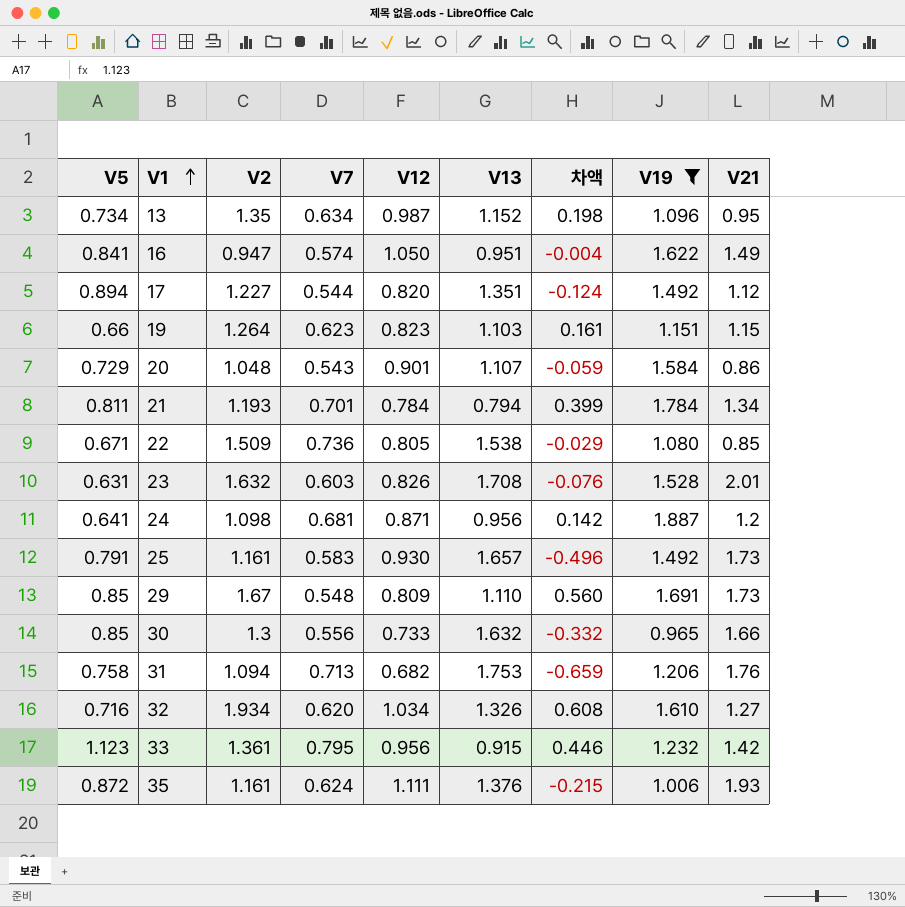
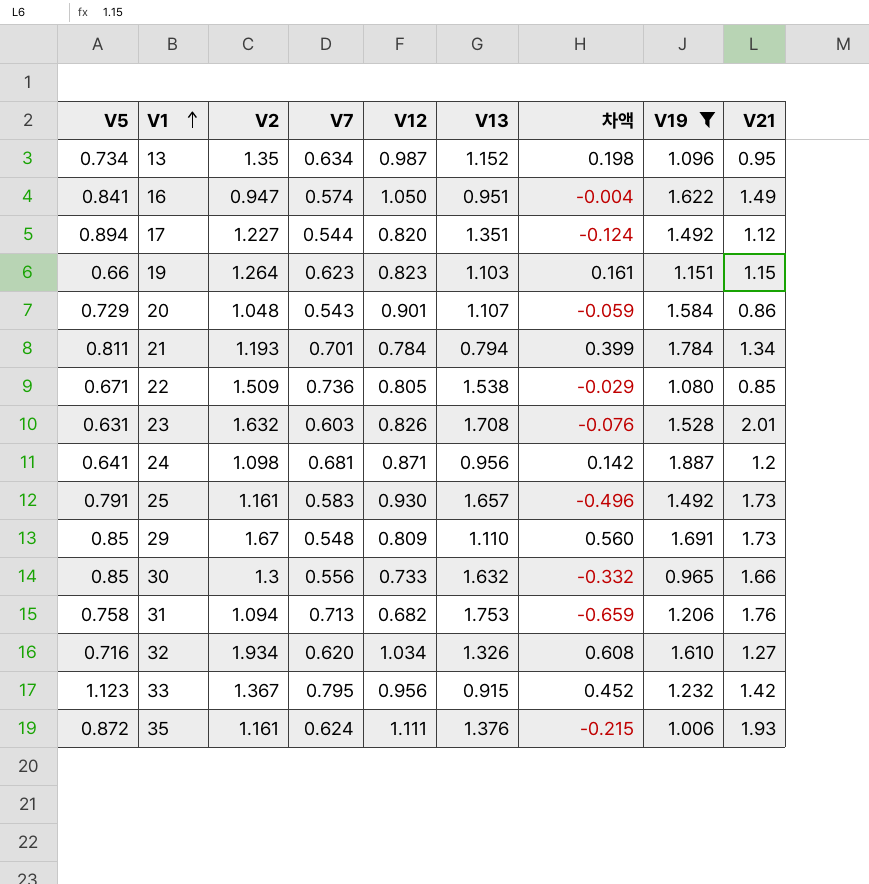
33 | V2: 1.361 -> 1.367
33 | 차액: 0.446 -> 0.452

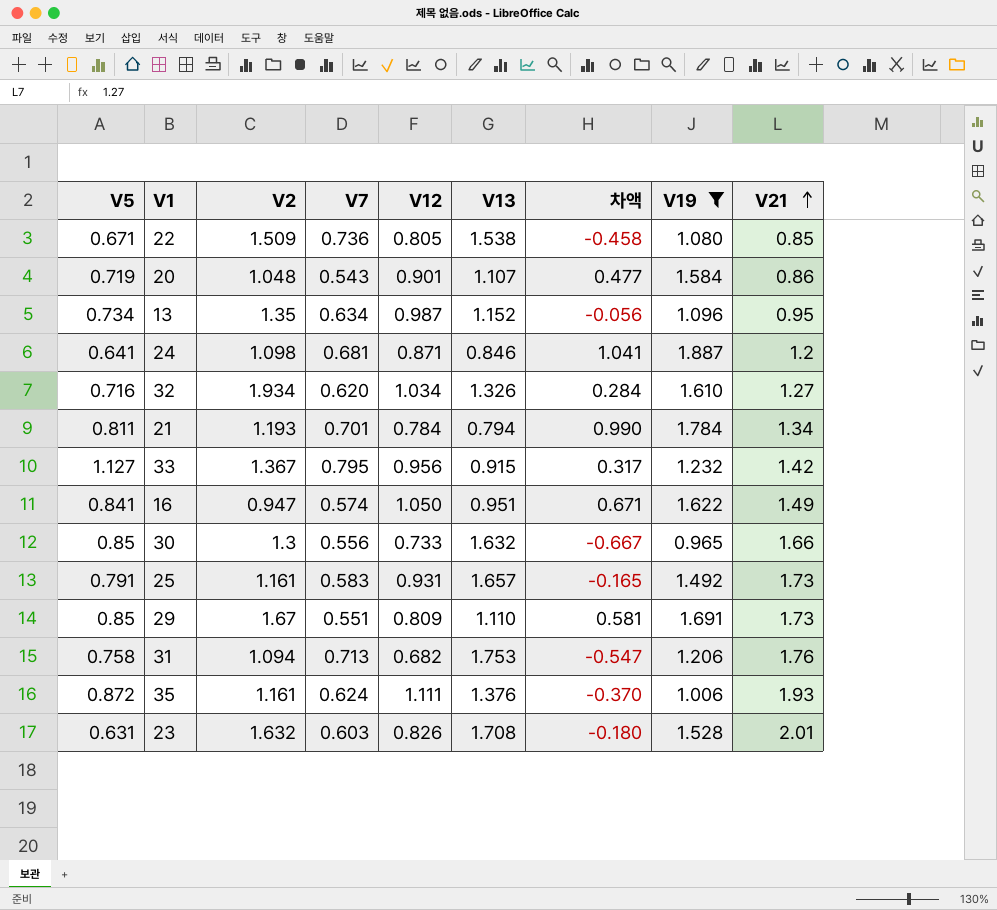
row order: V1 ascending -> V21 ascending
column 차액 | formula: [V2] - [V13] -> [V19] - [V13]
row 17: 0.894 | 1.227 | 0.544 | 0.820 | 1.351 | -0.124 | 1.492 | 1.12 -> none
row 19: 0.66 | 1.264 | 0.623 | 0.823 | 1.103 | 0.161 | 1.151 | 1.15 -> none
20 | V5: 0.729 -> 0.719
24 | V13: 0.956 -> 0.846
33 | V5: 1.123 -> 1.127
25 | V12: 0.930 -> 0.931
29 | V7: 0.548 -> 0.551

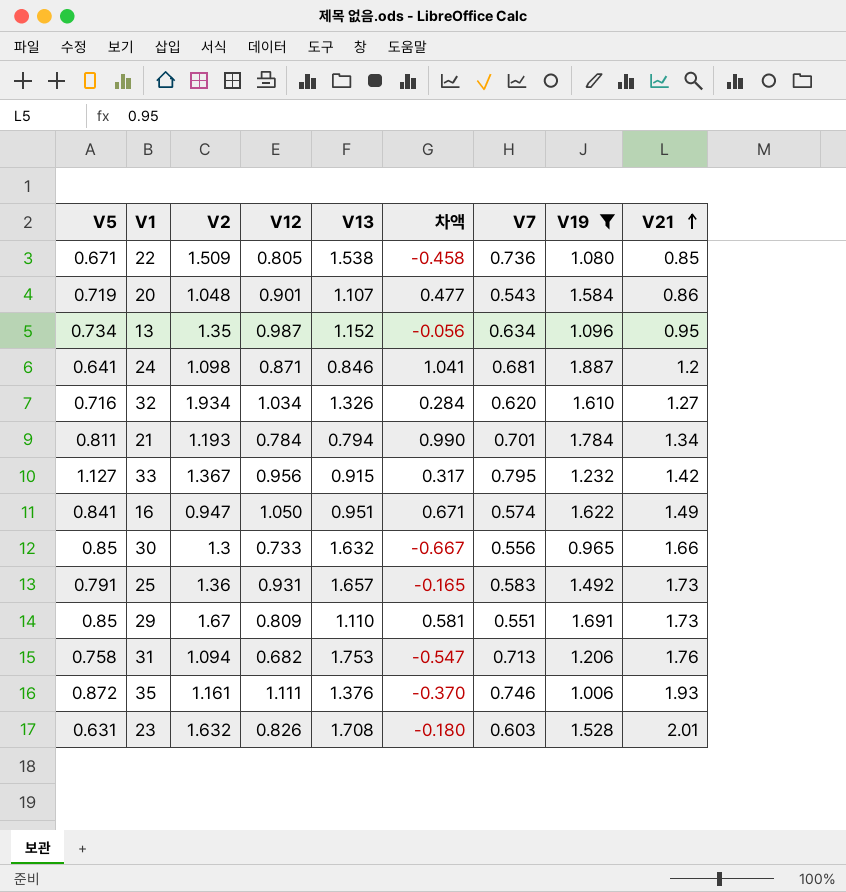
column V7 | position: 4 -> 7
25 | V2: 1.161 -> 1.36
35 | V7: 0.624 -> 0.746

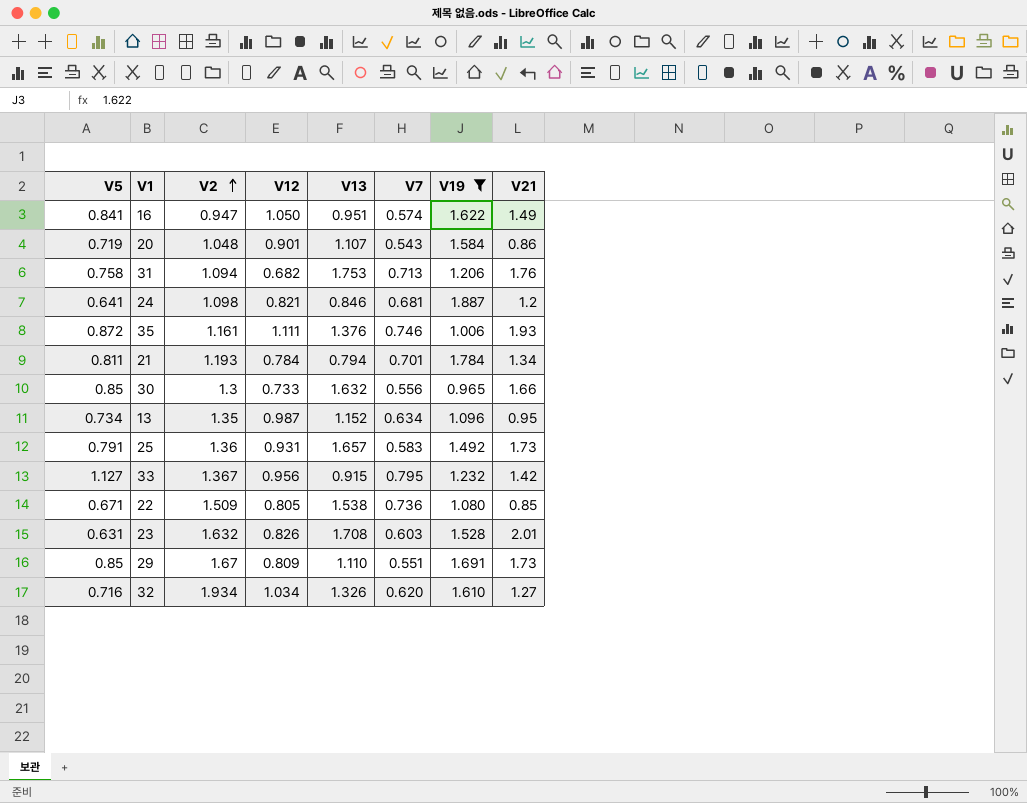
row order: V21 ascending -> V2 ascending
column 차액 | formula: [V19] - [V13] -> none
24 | V12: 0.871 -> 0.821

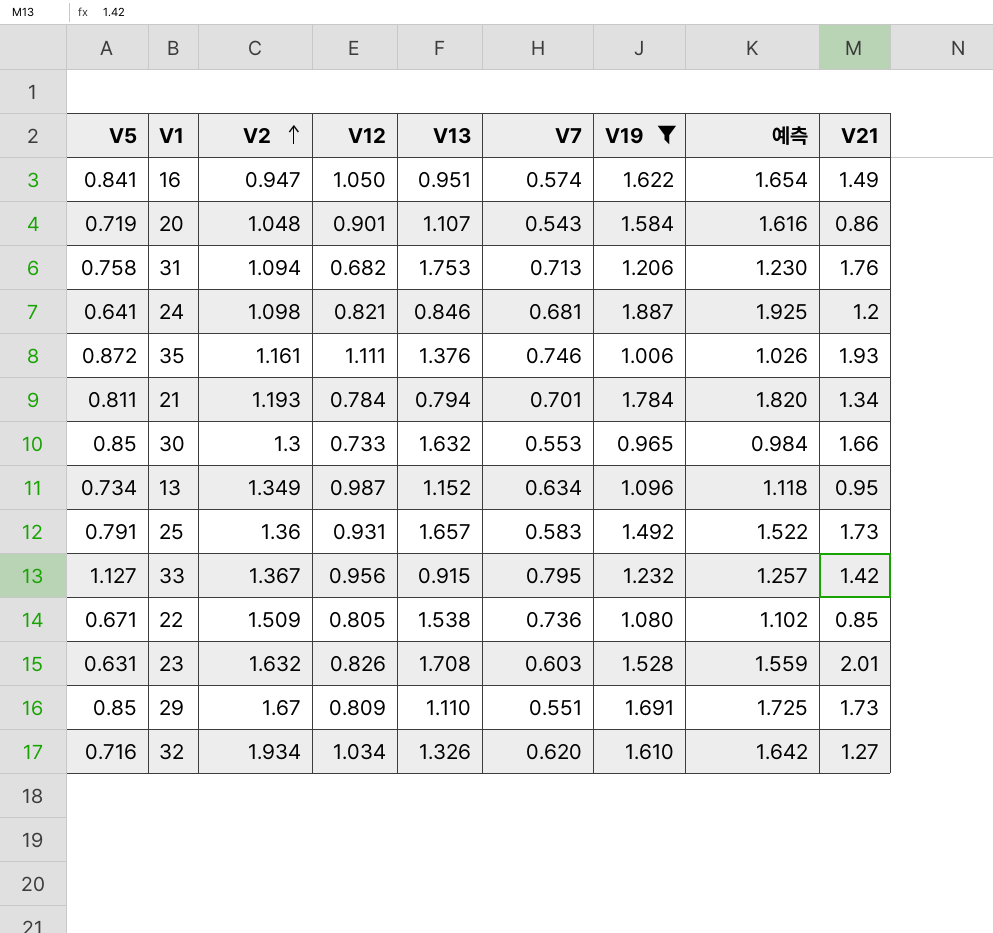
column 예측 | formula: none -> [V19] * 1.02
30 | V7: 0.556 -> 0.553
13 | V2: 1.35 -> 1.349

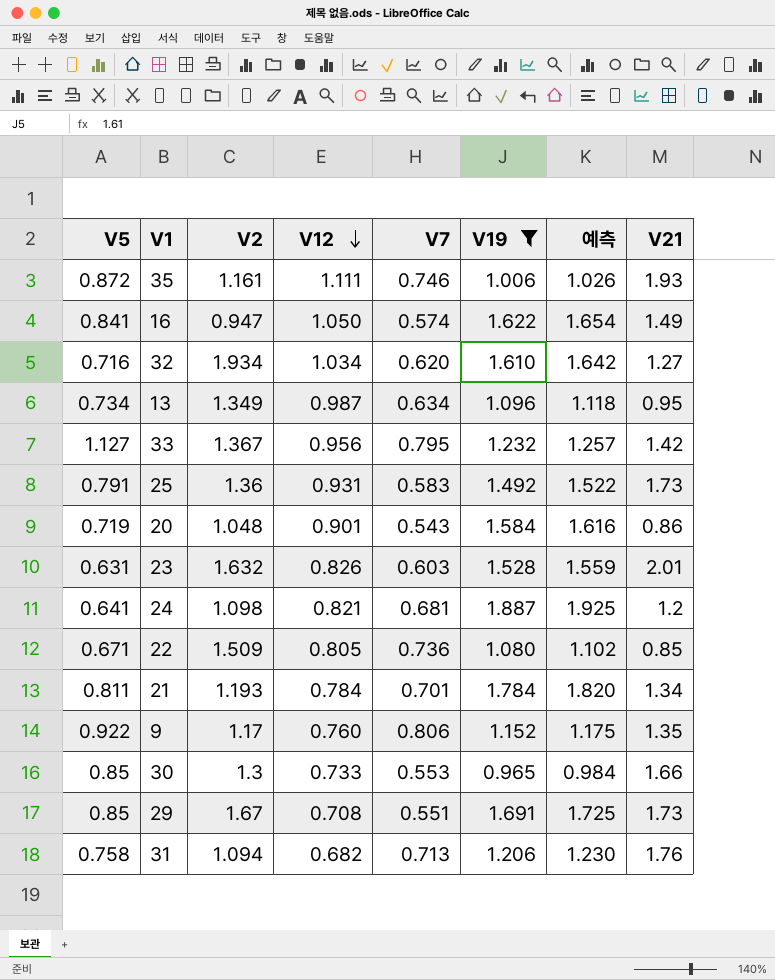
row order: V2 ascending -> V12 descending
column V13 | position: 5 -> none
row 9: none -> 0.922 | 1.17 | 0.760 | 0.806 | 1.152 | 1.175 | 1.35
29 | V12: 0.809 -> 0.708

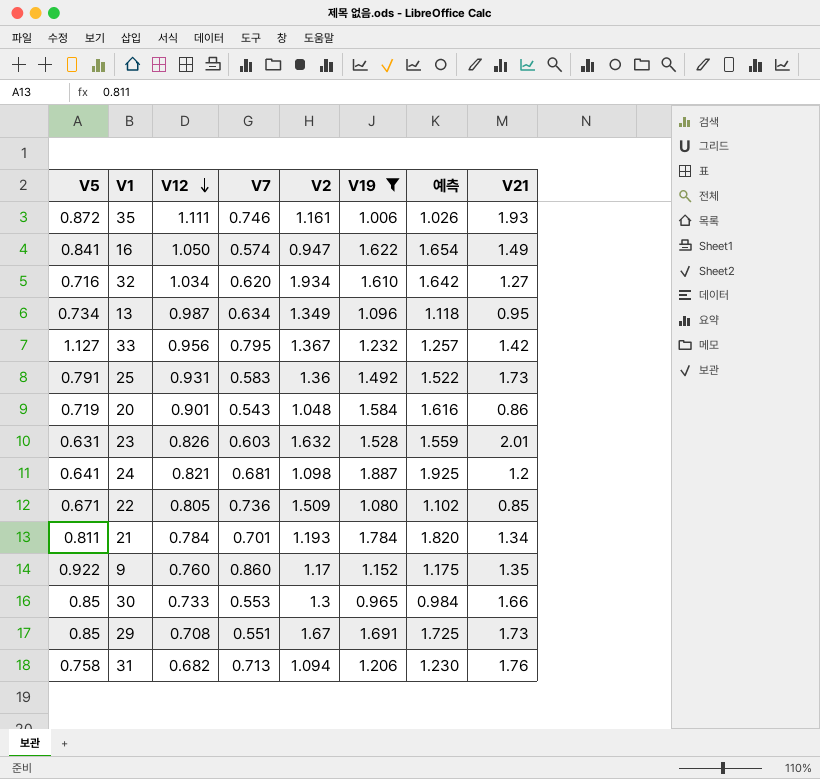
column V2 | position: 3 -> 5
9 | V7: 0.806 -> 0.860

